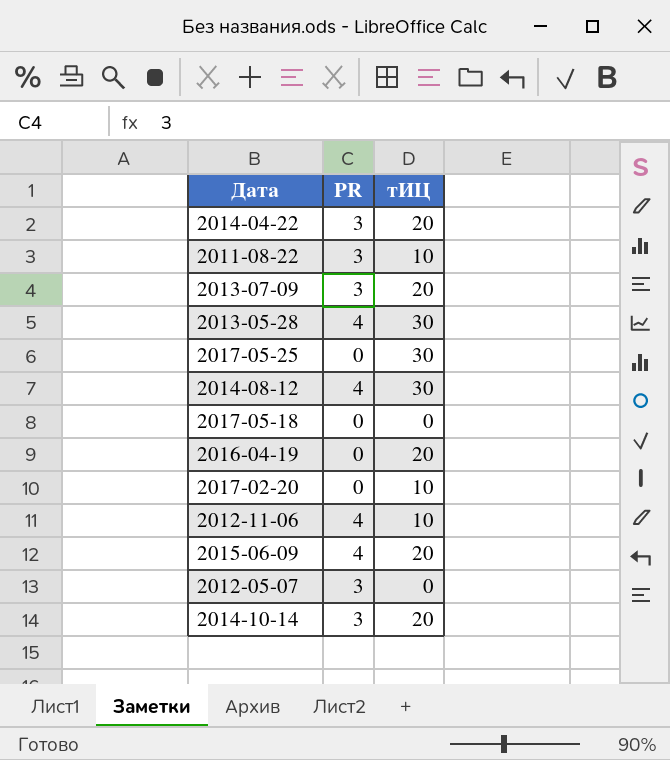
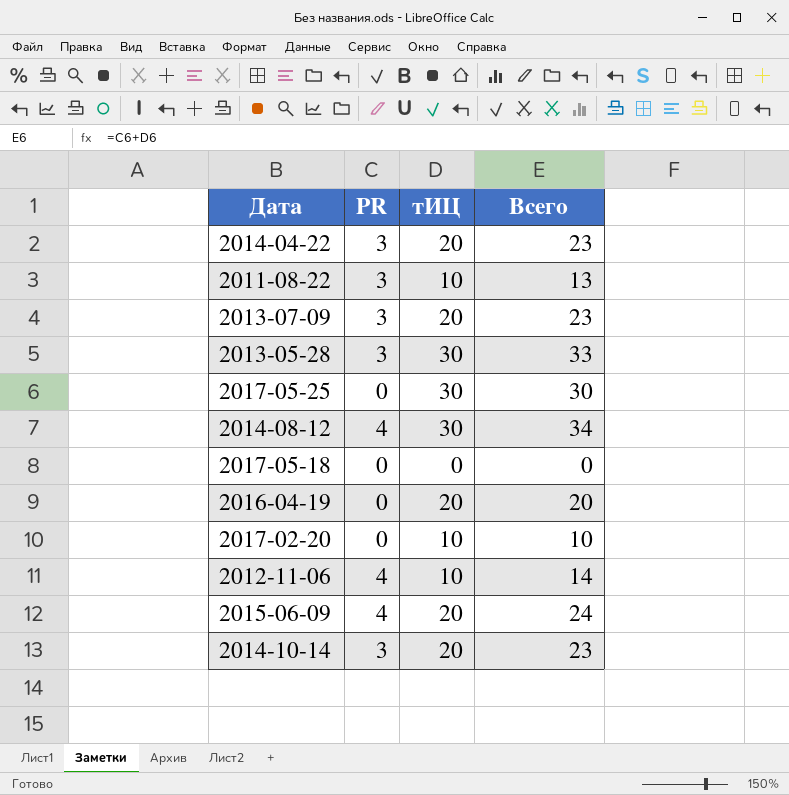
column Всего | formula: none -> [PR] + [тИЦ]
row 2012-05-07: 3 | 0 -> none
2013-05-28 | PR: 4 -> 3

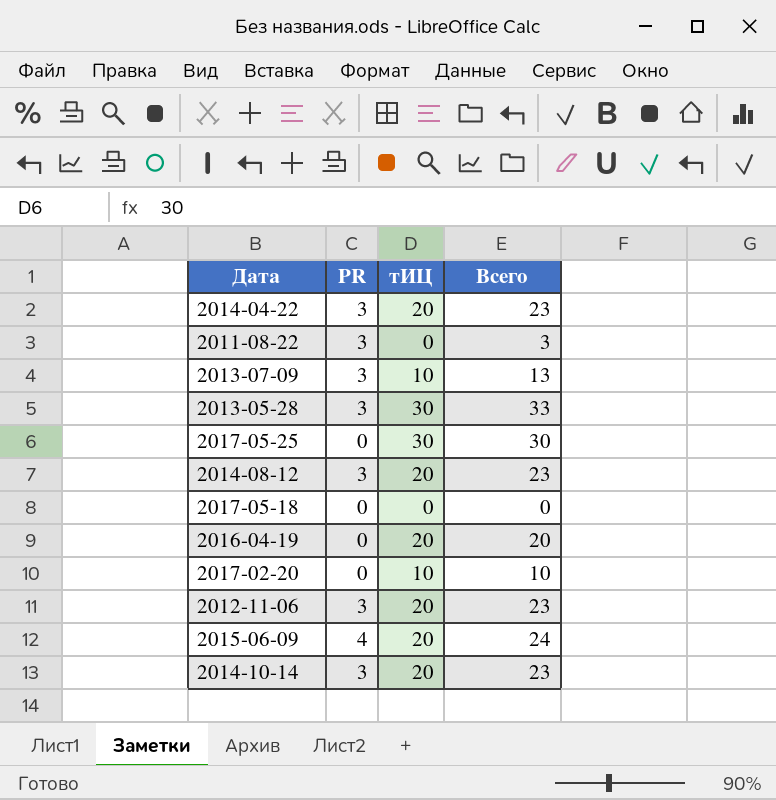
2011-08-22 | тИЦ: 10 -> 0
2011-08-22 | Всего: 13 -> 3
2013-07-09 | тИЦ: 20 -> 10
2013-07-09 | Всего: 23 -> 13
2014-08-12 | PR: 4 -> 3
2014-08-12 | тИЦ: 30 -> 20
2014-08-12 | Всего: 34 -> 23
2012-11-06 | PR: 4 -> 3
2012-11-06 | тИЦ: 10 -> 20
2012-11-06 | Всего: 14 -> 23

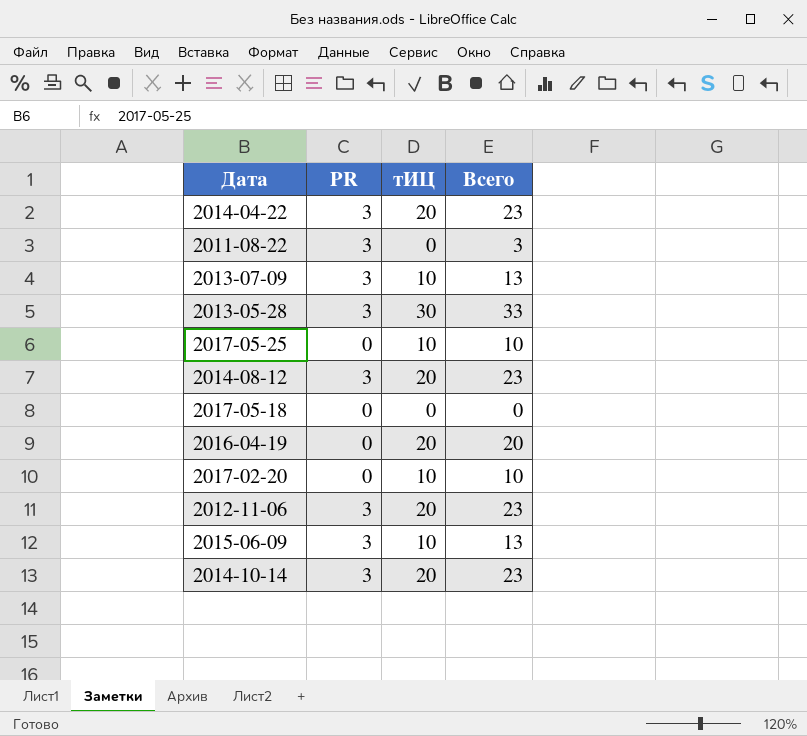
2017-05-25 | тИЦ: 30 -> 10
2017-05-25 | Всего: 30 -> 10
2015-06-09 | PR: 4 -> 3
2015-06-09 | тИЦ: 20 -> 10
2015-06-09 | Всего: 24 -> 13

